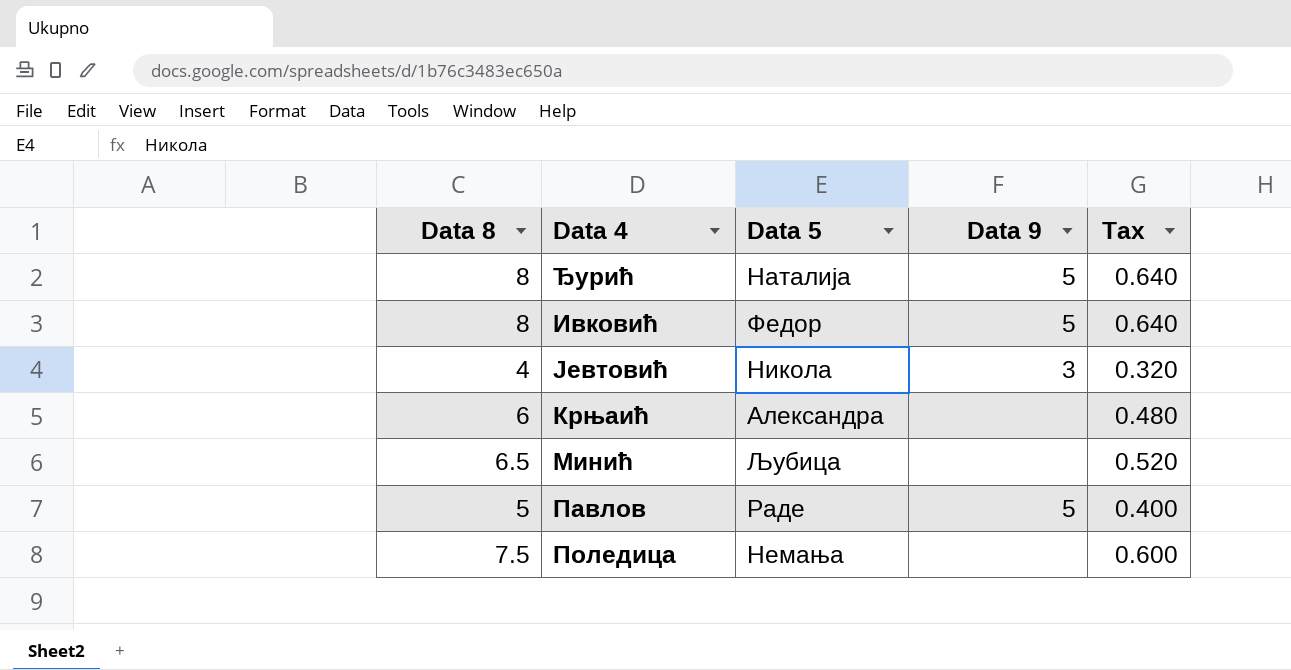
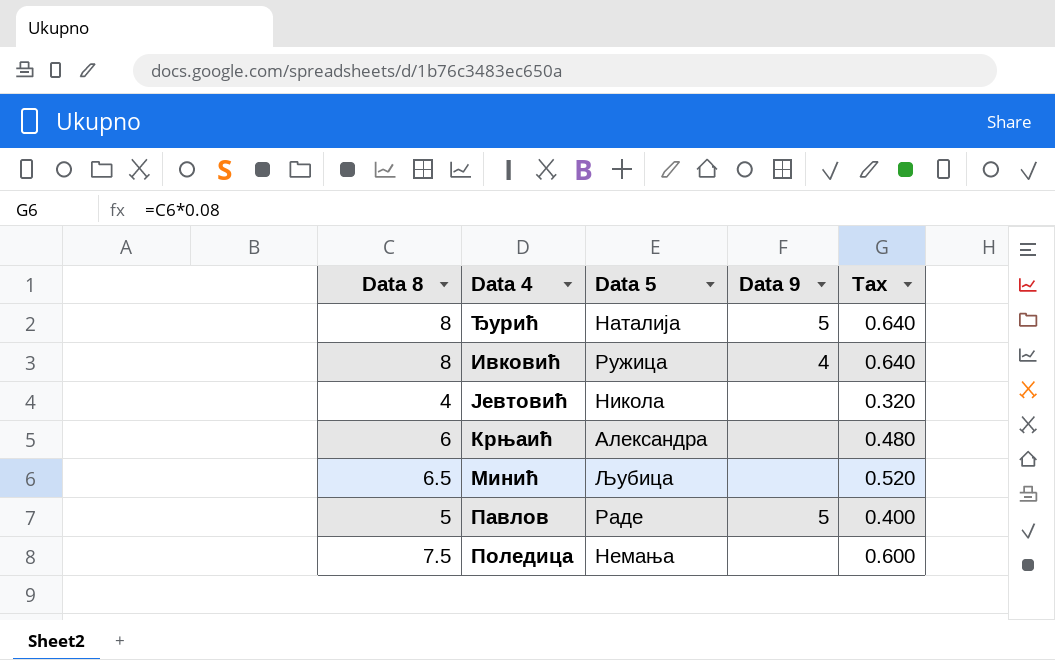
Ивковић | Data 5: Федор -> Ружица
Ивковић | Data 9: 5 -> 4
Јевтовић | Data 9: 3 -> none

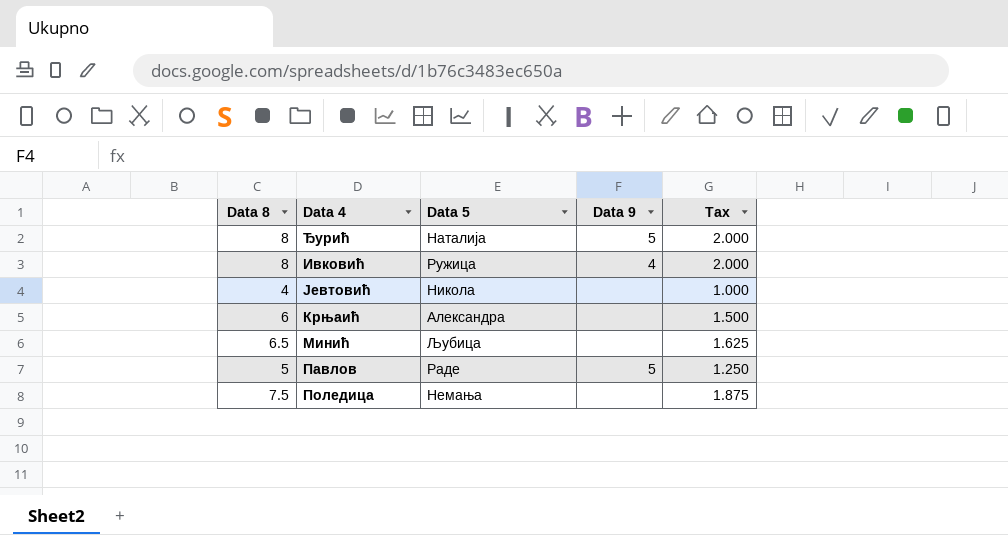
column Tax | formula: [Data 8] * 0.08 -> [Data 8] * 0.25

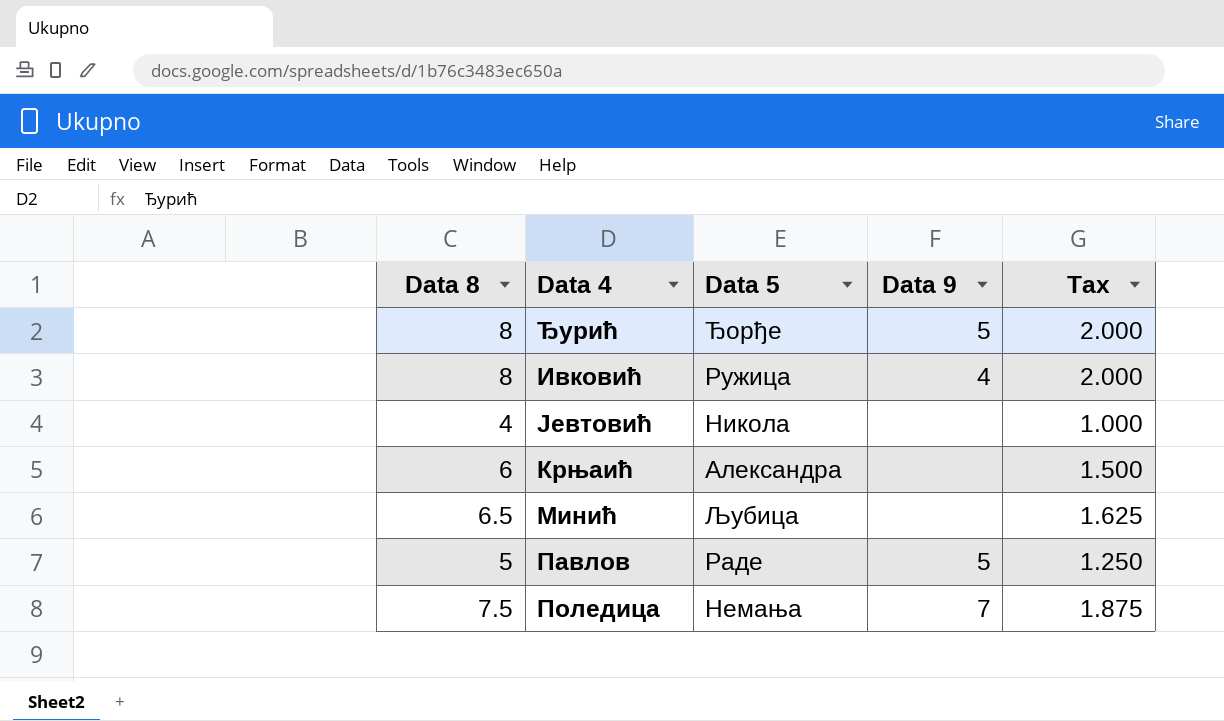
Ђурић | Data 5: Наталија -> Ђорђе
Поледица | Data 9: none -> 7

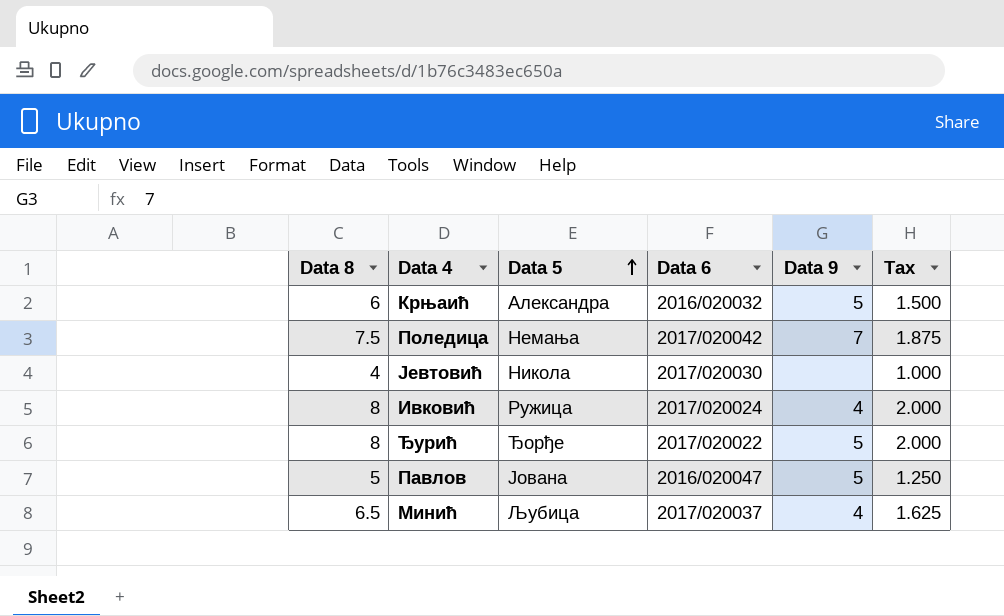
row order: none -> Data 5 ascending
column Data 6 | position: none -> 4
Крњаић | Data 9: none -> 5
Павлов | Data 5: Раде -> Јована
Минић | Data 9: none -> 4

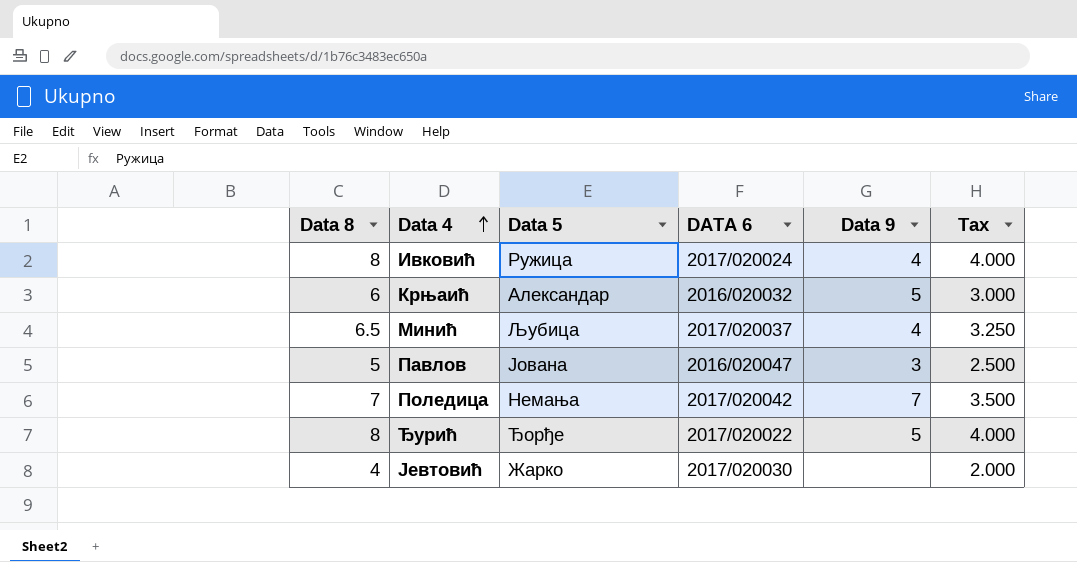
row order: Data 5 ascending -> Data 4 ascending
column name: Data 6 -> DATA 6
column Tax | formula: [Data 8] * 0.25 -> [Data 8] * 0.5
Крњаић | Data 5: Александра -> Александар
Павлов | Data 9: 5 -> 3
Поледица | Data 8: 7.5 -> 7
Јевтовић | Data 5: Никола -> Жарко

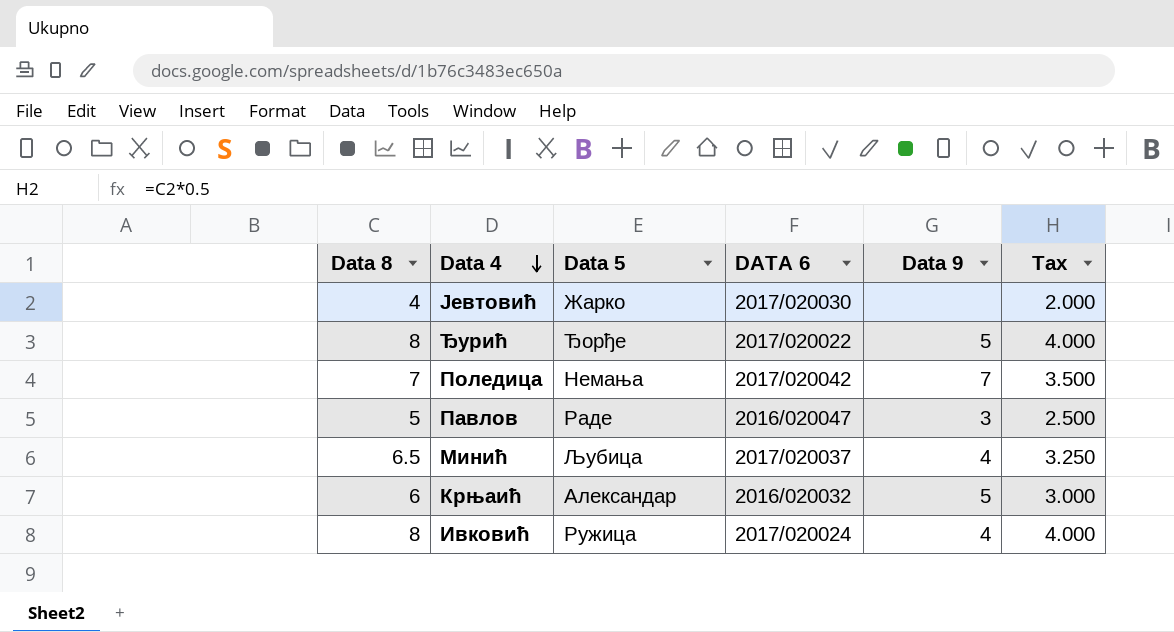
row order: Data 4 ascending -> Data 4 descending
Павлов | Data 5: Јована -> Раде

